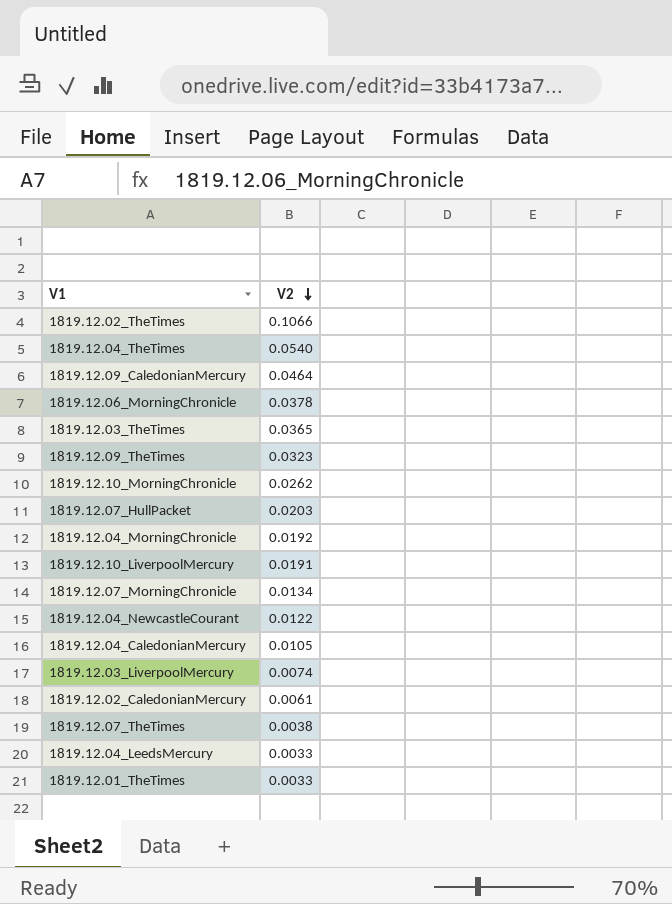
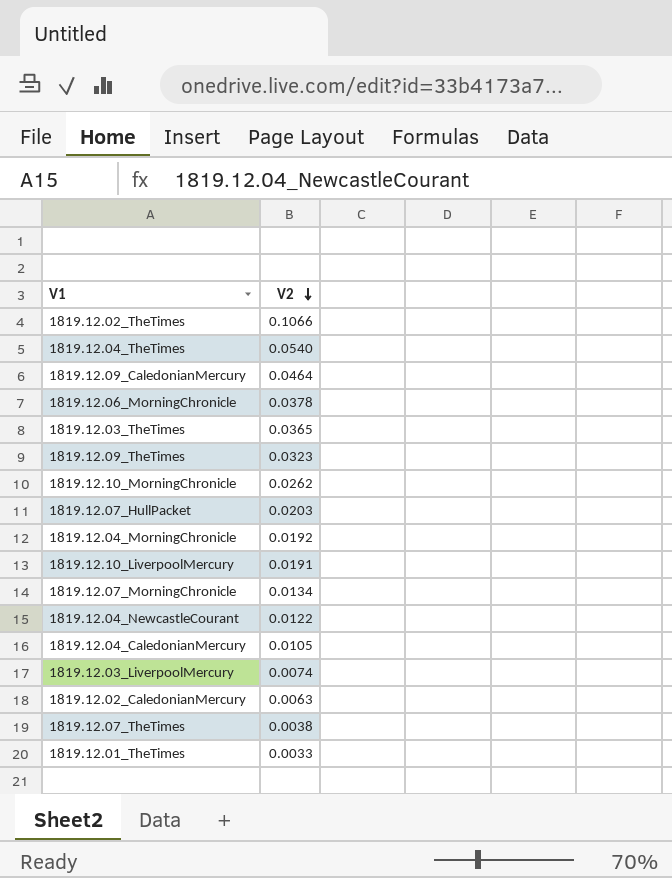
row 1819.12.04_LeedsMercury: 0.0033 -> none
1819.12.02_CaledonianMercury | V2: 0.0061 -> 0.0063

